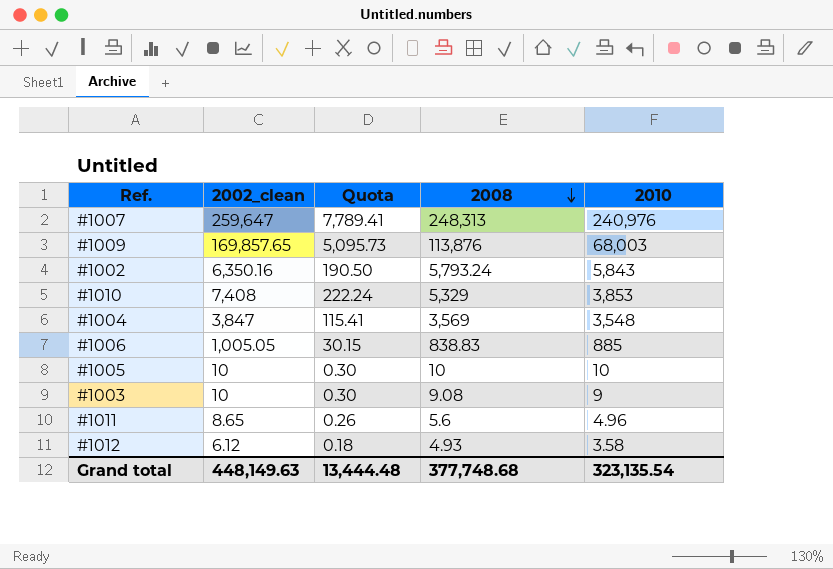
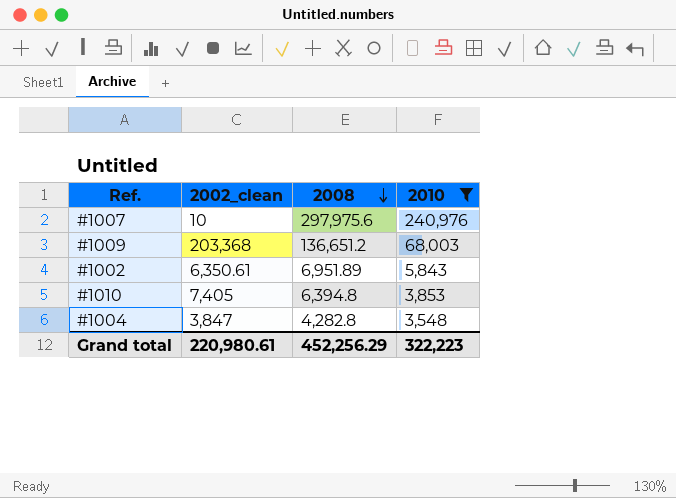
filter: none -> 2010 >= 3,548
column Quota | formula: [2002_clean] * 0.03 -> none
#1007 | 2002_clean: 259,647 -> 10
#1007 | 2008: 248,313 -> 297,975.6
#1009 | 2002_clean: 169,857.65 -> 203,368
#1009 | 2008: 113,876 -> 136,651.2
#1002 | 2002_clean: 6,350.16 -> 6,350.61
#1002 | 2008: 5,793.24 -> 6,951.89
#1010 | 2002_clean: 7,408 -> 7,405
#1010 | 2008: 5,329 -> 6,394.8
#1004 | 2008: 3,569 -> 4,282.8
Grand total | 2002_clean: 448,149.63 -> 220,980.61
Grand total | 2008: 377,748.68 -> 452,256.29
Grand total | 2010: 323,135.54 -> 322,223

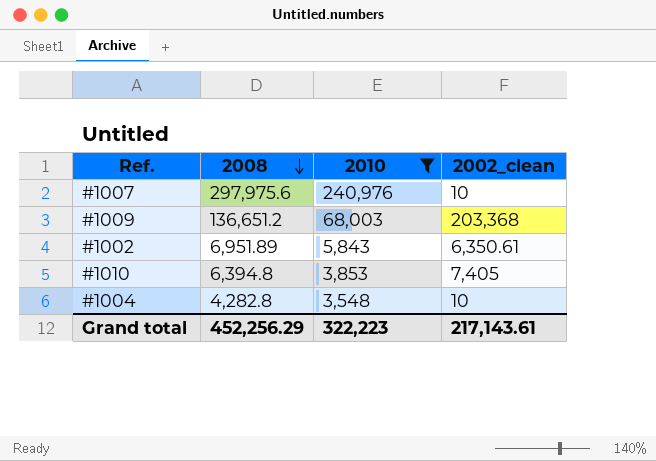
column 2002_clean | position: 2 -> 4
#1004 | 2002_clean: 3,847 -> 10
Grand total | 2002_clean: 220,980.61 -> 217,143.61

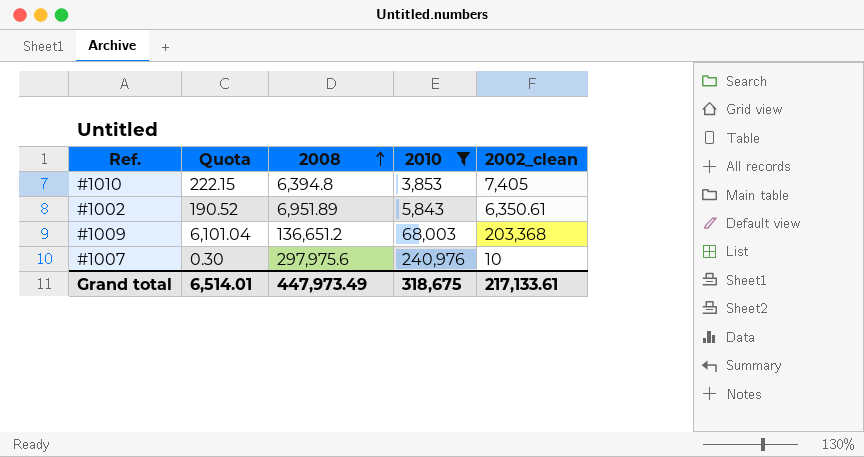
row order: 2008 descending -> 2008 ascending
column Quota | formula: none -> [2002_clean] * 0.03
row #1004: 4,282.8 | 3,548 | 10 -> none
Grand total | 2008: 452,256.29 -> 447,973.49
Grand total | 2010: 322,223 -> 318,675
Grand total | 2002_clean: 217,143.61 -> 217,133.61

